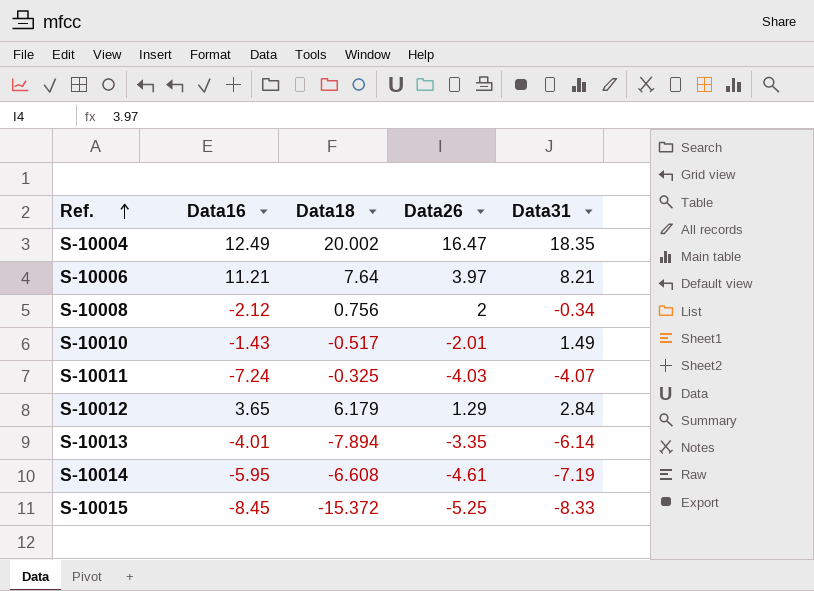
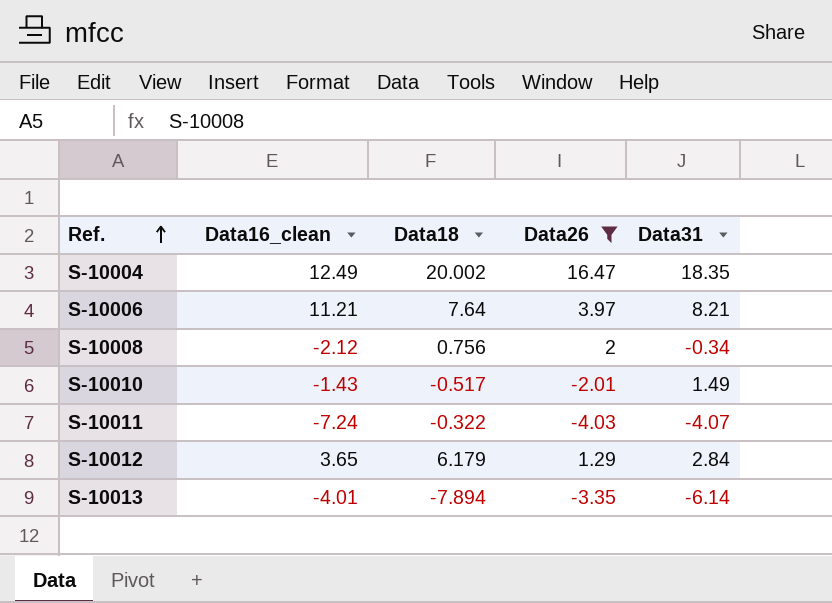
filter: none -> Data26 >= -4.03
column name: Data16 -> Data16_clean
S-10011 | Data18: -0.325 -> -0.322

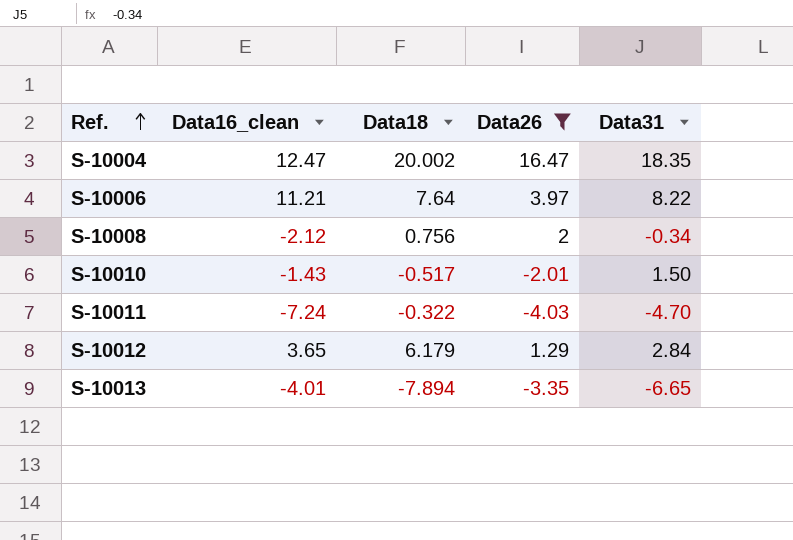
S-10004 | Data16_clean: 12.49 -> 12.47
S-10006 | Data31: 8.21 -> 8.22
S-10010 | Data31: 1.49 -> 1.50
S-10011 | Data31: -4.07 -> -4.70
S-10013 | Data31: -6.14 -> -6.65

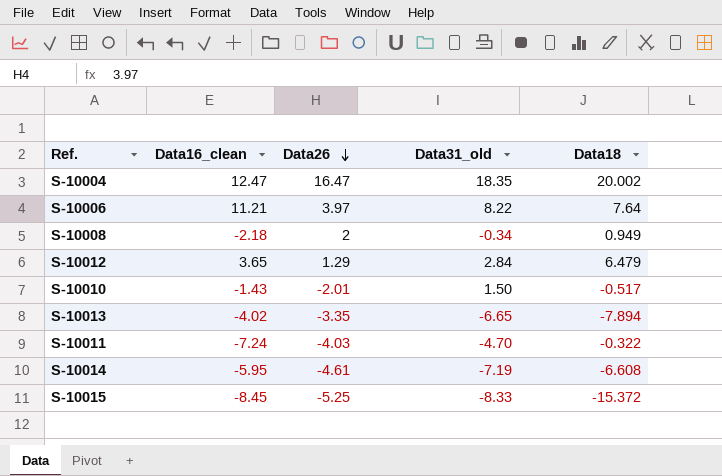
filter: Data26 >= -4.03 -> none
row order: Ref. ascending -> Data26 descending
column name: Data31 -> Data31_old
column Data18 | position: 3 -> 5
S-10008 | Data16_clean: -2.12 -> -2.18
S-10008 | Data18: 0.756 -> 0.949
S-10012 | Data18: 6.179 -> 6.479
S-10013 | Data16_clean: -4.01 -> -4.02

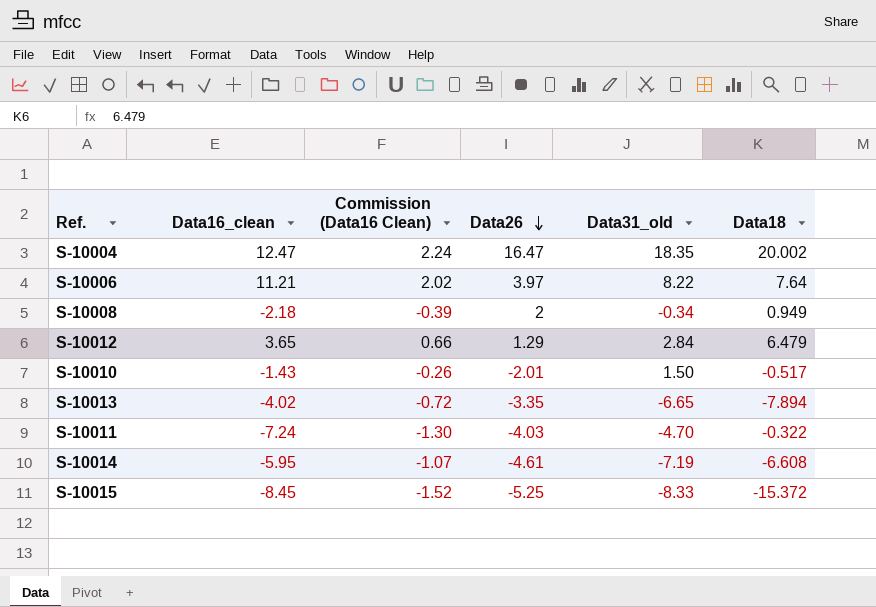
column Commission (Data16 Clean) | formula: none -> [Data16_clean] * 0.18

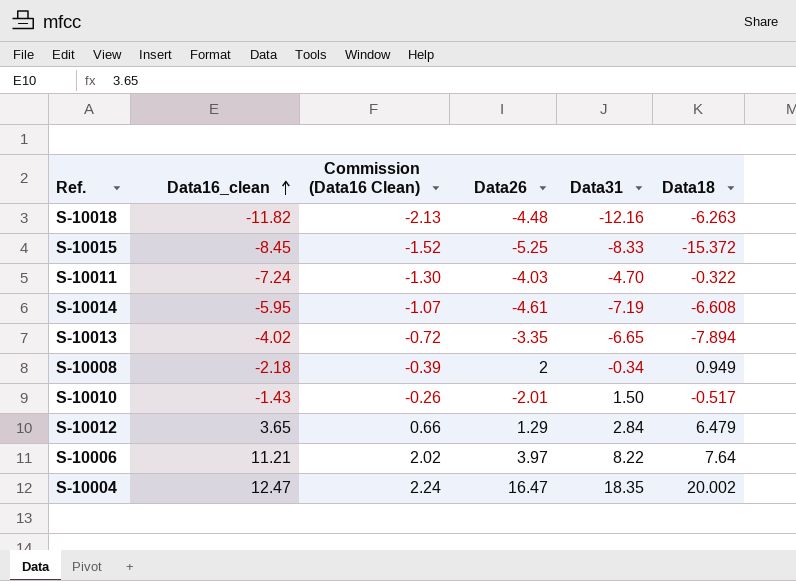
row order: Data26 descending -> Data16_clean ascending
column name: Data31_old -> Data31
row S-10018: none -> -11.82 | -2.13 | -4.48 | -12.16 | -6.263

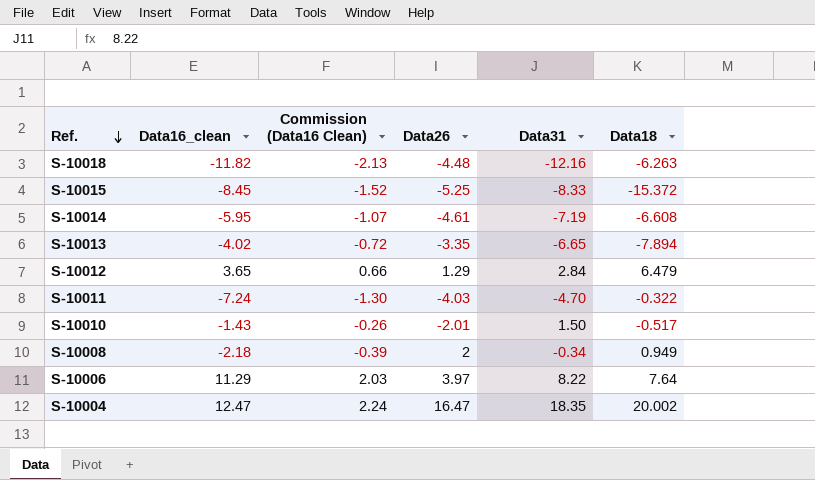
row order: Data16_clean ascending -> Ref. descending
S-10006 | Data16_clean: 11.21 -> 11.29
S-10006 | Commission (Data16 Clean): 2.02 -> 2.03

